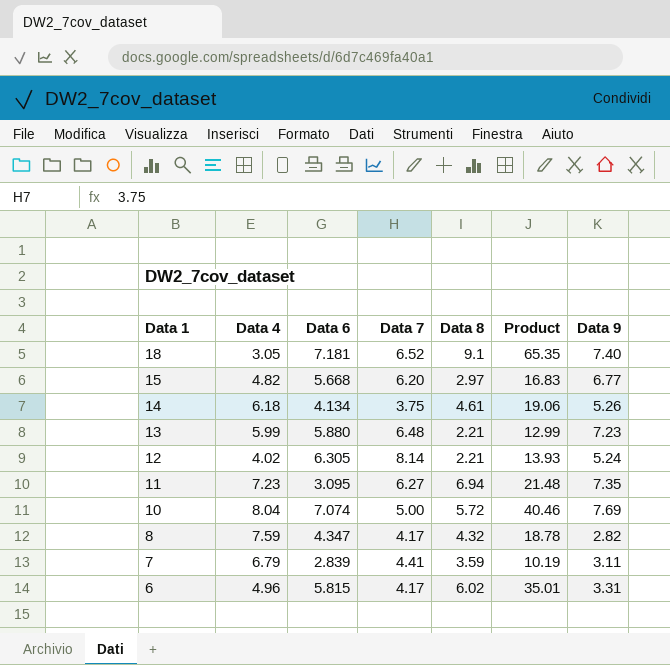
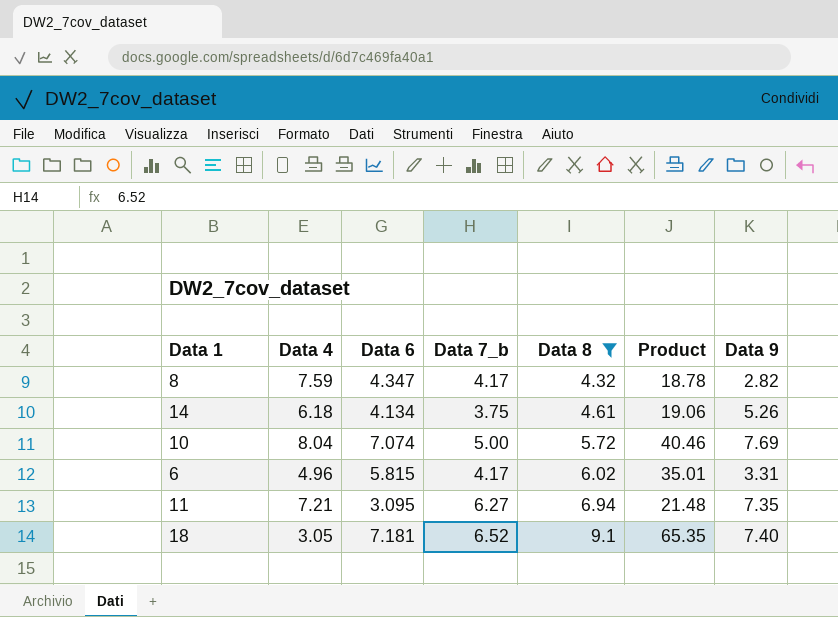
filter: none -> Data 8 >= 4.32
row order: Data 1 descending -> Data 8 ascending
column name: Data 7 -> Data 7_b
11 | Data 4: 7.23 -> 7.21

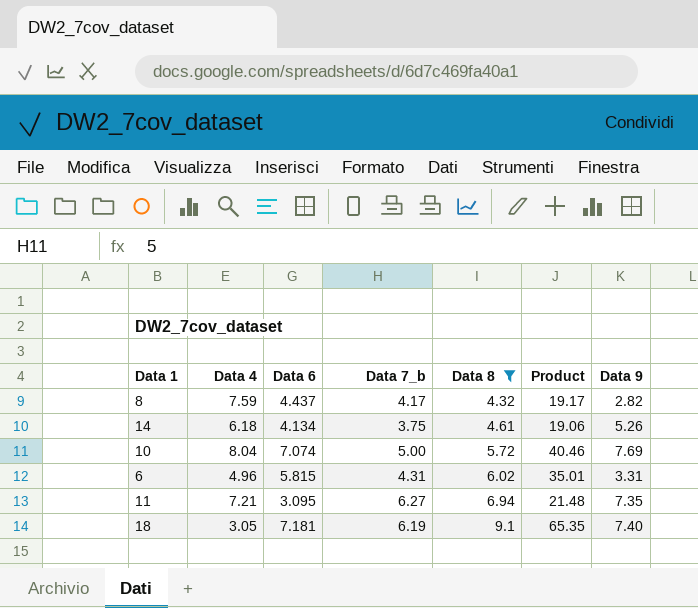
8 | Data 6: 4.347 -> 4.437
8 | Product: 18.78 -> 19.17
6 | Data 7_b: 4.17 -> 4.31
18 | Data 7_b: 6.52 -> 6.19

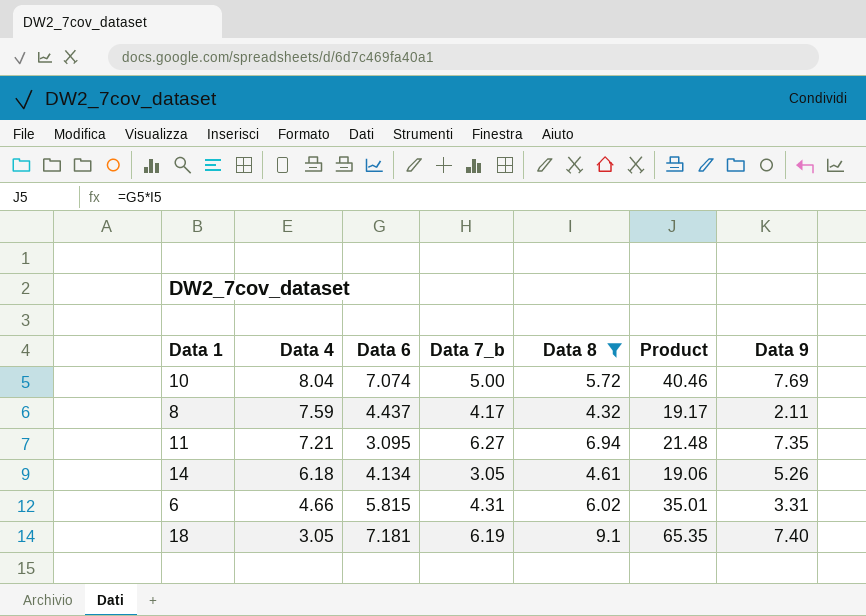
row order: Data 8 ascending -> Data 4 descending
8 | Data 9: 2.82 -> 2.11
14 | Data 7_b: 3.75 -> 3.05
6 | Data 4: 4.96 -> 4.66

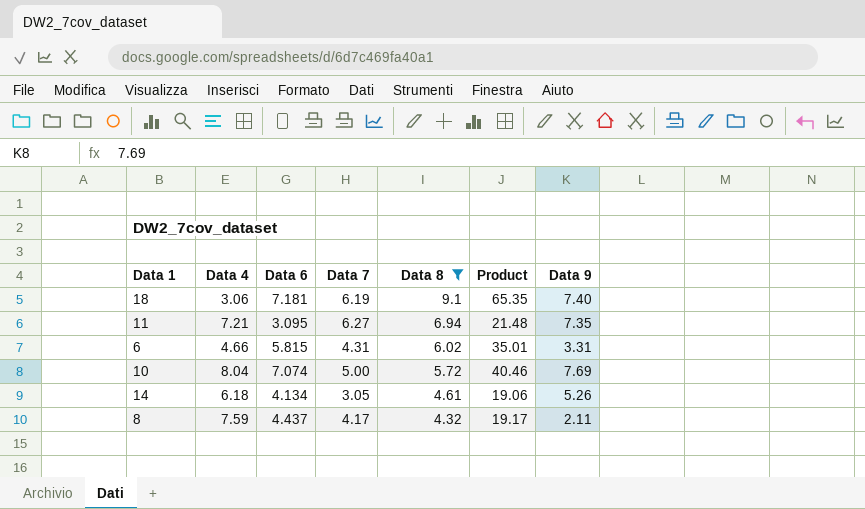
row order: Data 4 descending -> Data 8 descending
column name: Data 7_b -> Data 7
18 | Data 4: 3.05 -> 3.06

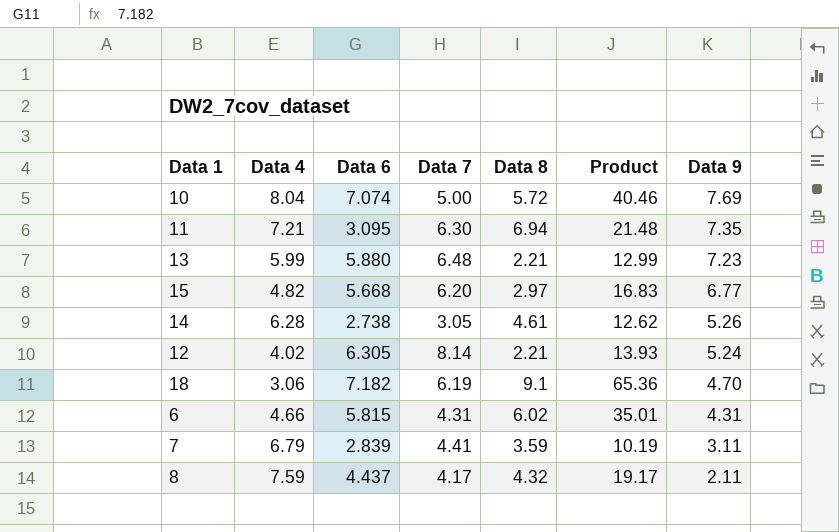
filter: Data 8 >= 4.32 -> none
row order: Data 8 descending -> Data 9 descending
11 | Data 7: 6.27 -> 6.30
14 | Data 4: 6.18 -> 6.28
14 | Data 6: 4.134 -> 2.738
14 | Product: 19.06 -> 12.62
18 | Data 6: 7.181 -> 7.182
18 | Product: 65.35 -> 65.36
18 | Data 9: 7.40 -> 4.70
6 | Data 9: 3.31 -> 4.31

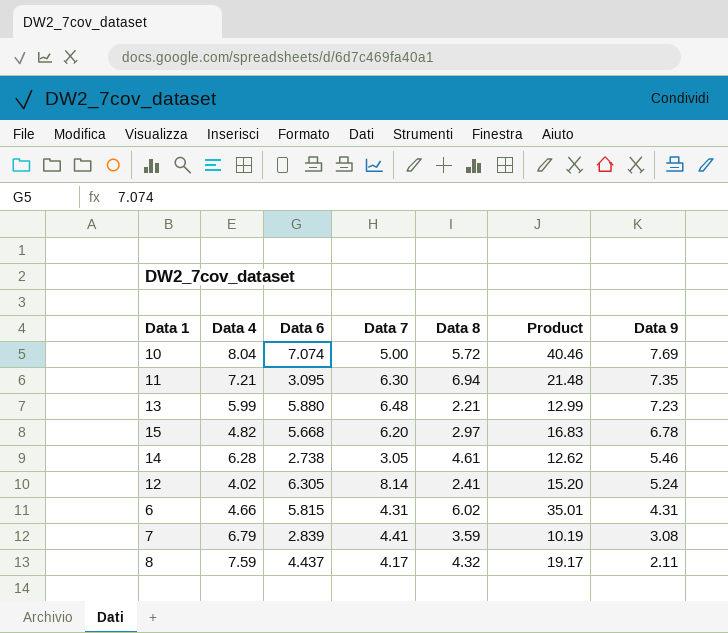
row 18: 3.06 | 7.182 | 6.19 | 9.1 | 65.36 | 4.70 -> none
15 | Data 9: 6.77 -> 6.78
14 | Data 9: 5.26 -> 5.46
12 | Data 8: 2.21 -> 2.41
12 | Product: 13.93 -> 15.20
7 | Data 9: 3.11 -> 3.08

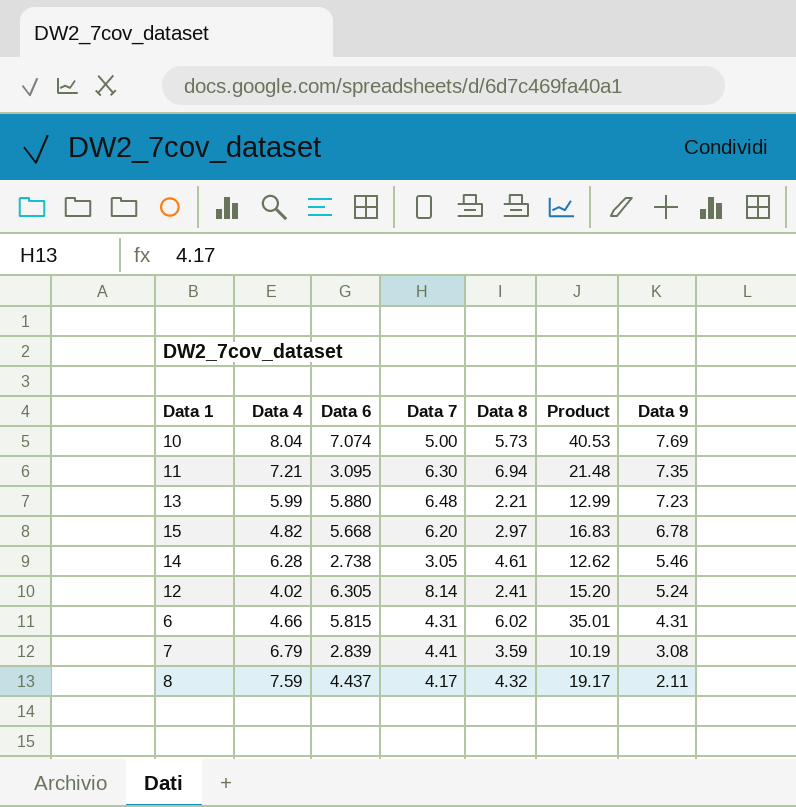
10 | Data 8: 5.72 -> 5.73
10 | Product: 40.46 -> 40.53

